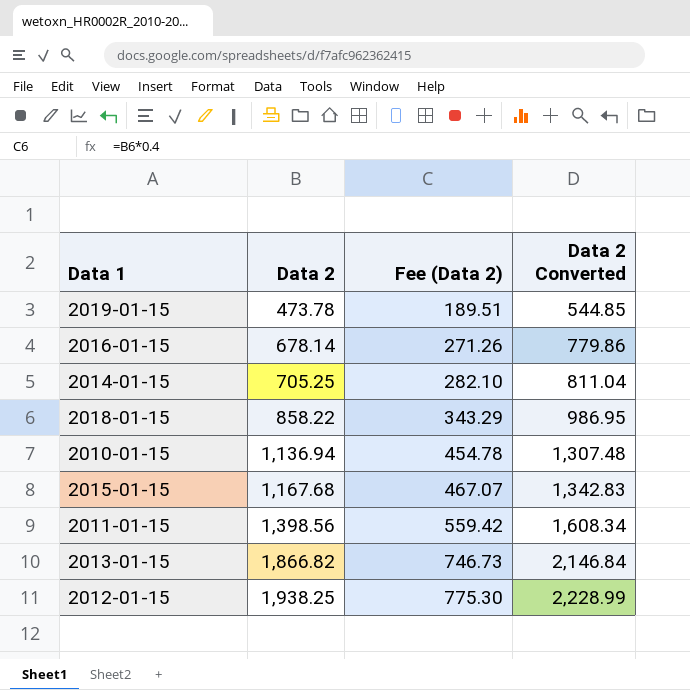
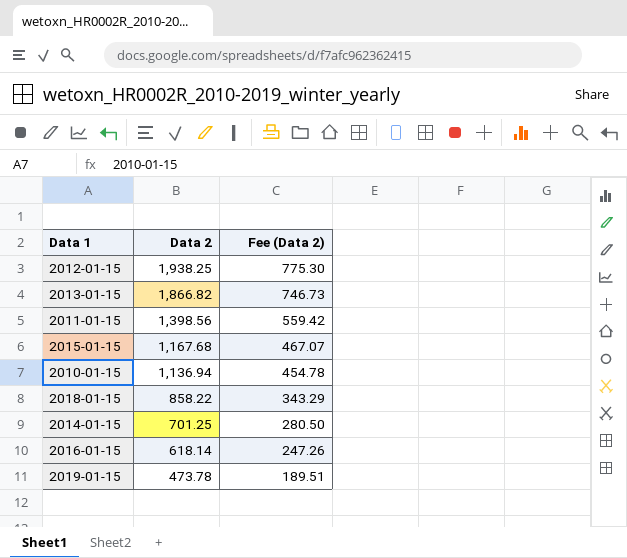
row order: Data 2 ascending -> Data 2 descending
column Data 2 Converted | formula: [Data 2] * 1.15 -> none
2014-01-15 | Data 2: 705.25 -> 701.25
2014-01-15 | Fee (Data 2): 282.10 -> 280.50
2016-01-15 | Data 2: 678.14 -> 618.14
2016-01-15 | Fee (Data 2): 271.26 -> 247.26

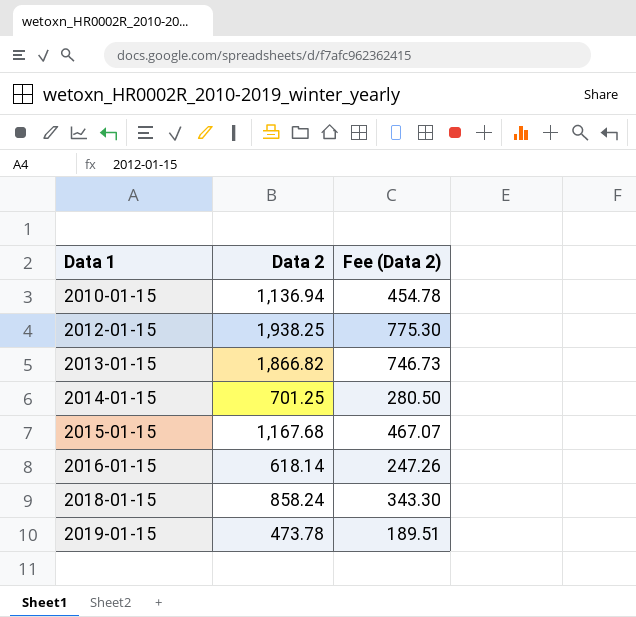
row order: Data 2 descending -> Data 1 ascending
row 2011-01-15: 1,398.56 | 559.42 -> none
2018-01-15 | Data 2: 858.22 -> 858.24
2018-01-15 | Fee (Data 2): 343.29 -> 343.30

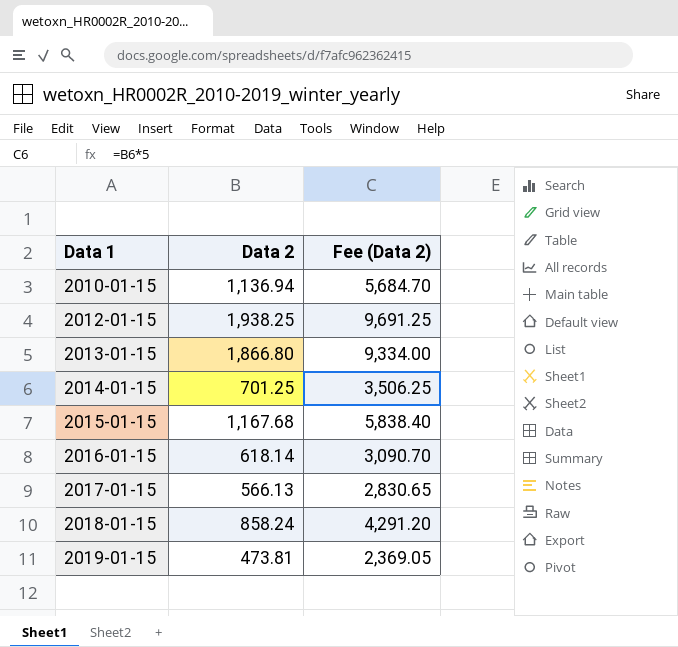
column Fee (Data 2) | formula: [Data 2] * 0.4 -> [Data 2] * 5
2013-01-15 | Data 2: 1,866.82 -> 1,866.80
row 2017-01-15: none -> 566.13 | 2,830.65
2019-01-15 | Data 2: 473.78 -> 473.81

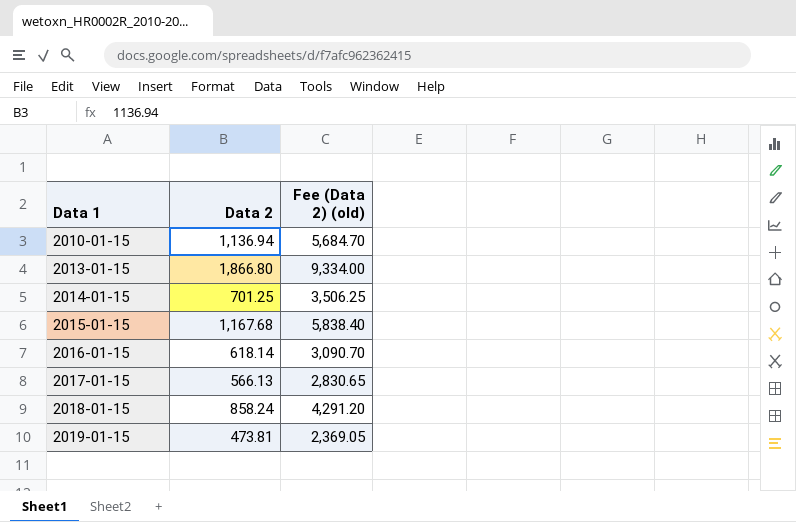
column name: Fee (Data 2) -> Fee (Data 2) (old)
row 2012-01-15: 1,938.25 | 9,691.25 -> none

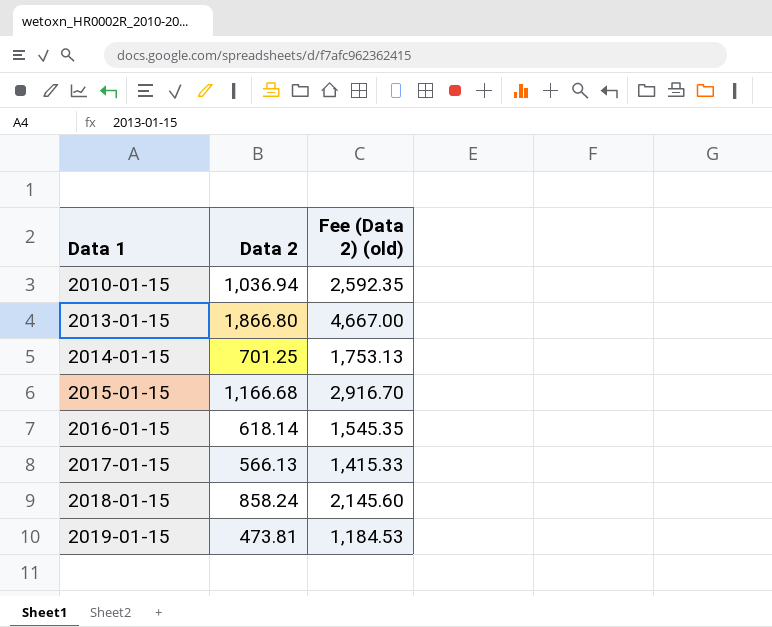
column Fee (Data 2) (old) | formula: [Data 2] * 5 -> [Data 2] * 2.5
2010-01-15 | Data 2: 1,136.94 -> 1,036.94
2015-01-15 | Data 2: 1,167.68 -> 1,166.68

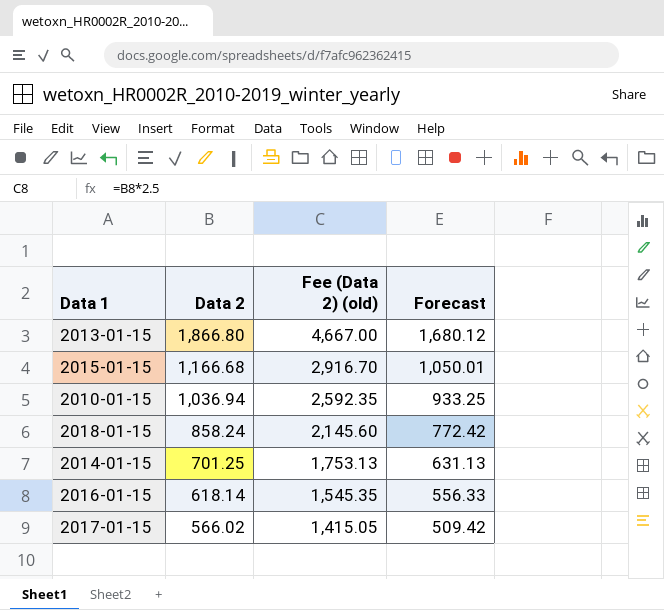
row order: Data 1 ascending -> Data 2 descending
column Forecast | formula: none -> [Data 2] * 0.9
row 2019-01-15: 473.81 | 1,184.53 -> none
2017-01-15 | Data 2: 566.13 -> 566.02
2017-01-15 | Fee (Data 2) (old): 1,415.33 -> 1,415.05

